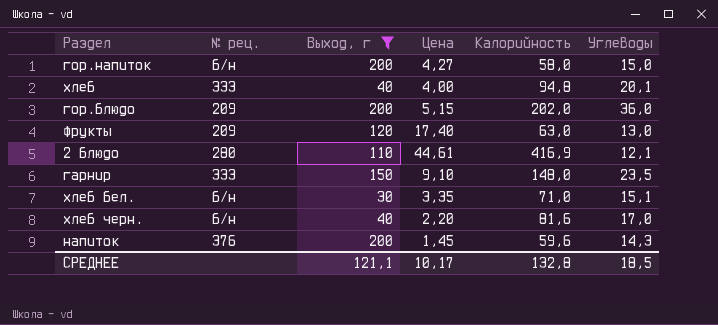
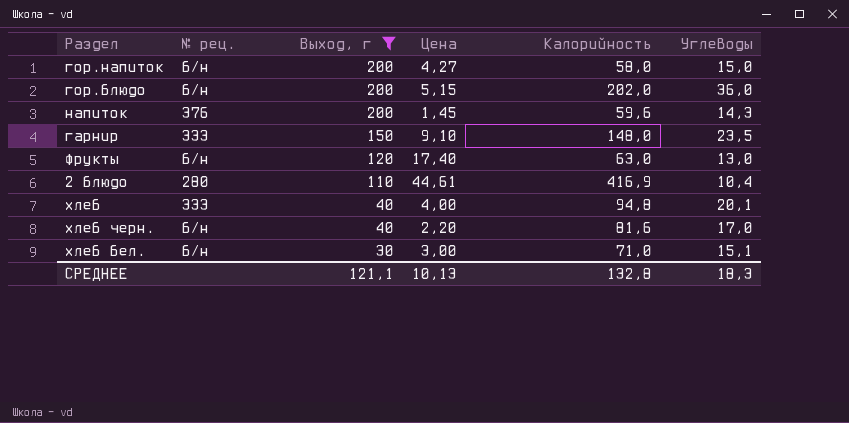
row order: none -> Выход, г descending
гор.блюдо | № рец.: 209 -> б/н
фрукты | № рец.: 209 -> б/н
2 блюдо | Углеводы: 12,1 -> 10,4
хлеб бел. | Цена: 3,35 -> 3,00
СРЕДНЕЕ | Цена: 10,17 -> 10,13
СРЕДНЕЕ | Углеводы: 18,5 -> 18,3

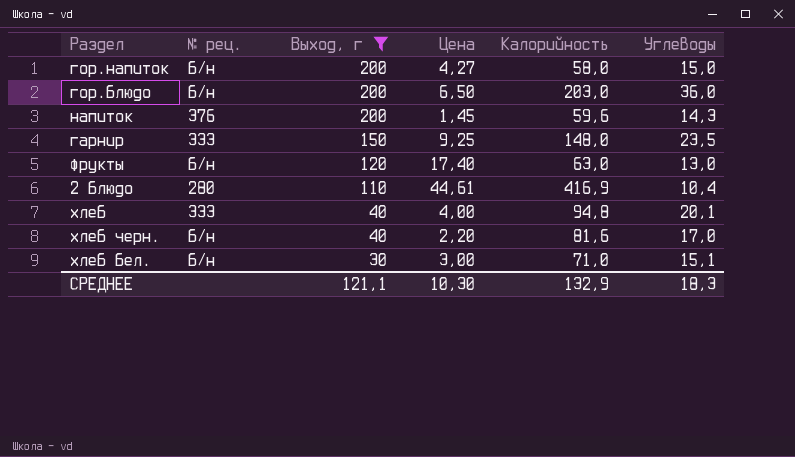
гор.блюдо | Цена: 5,15 -> 6,50
гор.блюдо | Калорийность: 202,0 -> 203,0
гарнир | Цена: 9,10 -> 9,25
СРЕДНЕЕ | Цена: 10,13 -> 10,30
СРЕДНЕЕ | Калорийность: 132,8 -> 132,9

